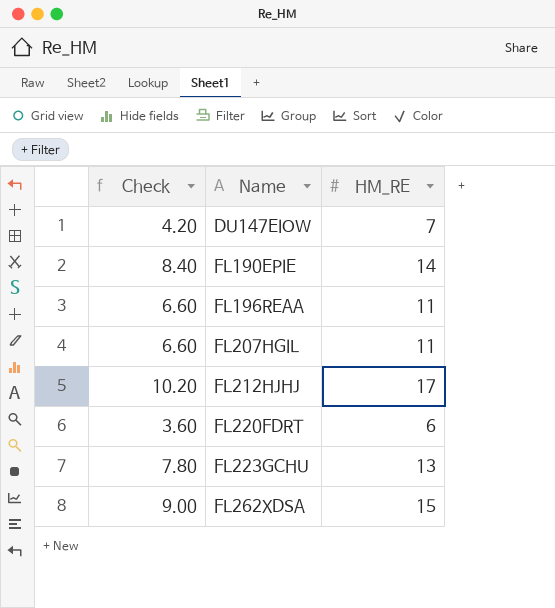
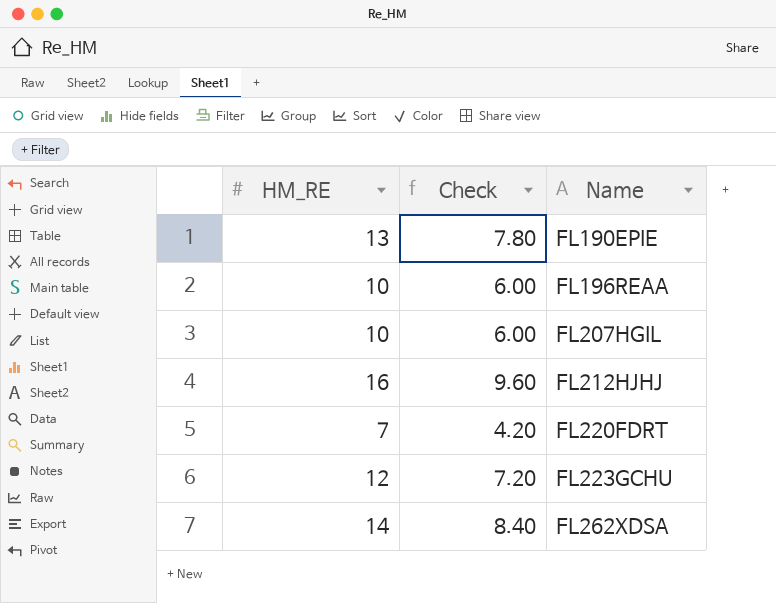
column HM_RE | position: 3 -> 1
row DU147EIOW: 4.20 | 7 -> none
FL190EPIE | HM_RE: 14 -> 13
FL190EPIE | Check: 8.40 -> 7.80
FL196REAA | HM_RE: 11 -> 10
FL196REAA | Check: 6.60 -> 6.00
FL207HGIL | HM_RE: 11 -> 10
FL207HGIL | Check: 6.60 -> 6.00
FL212HJHJ | HM_RE: 17 -> 16
FL212HJHJ | Check: 10.20 -> 9.60
FL220FDRT | HM_RE: 6 -> 7
FL220FDRT | Check: 3.60 -> 4.20
FL223GCHU | HM_RE: 13 -> 12
FL223GCHU | Check: 7.80 -> 7.20
FL262XDSA | HM_RE: 15 -> 14
FL262XDSA | Check: 9.00 -> 8.40

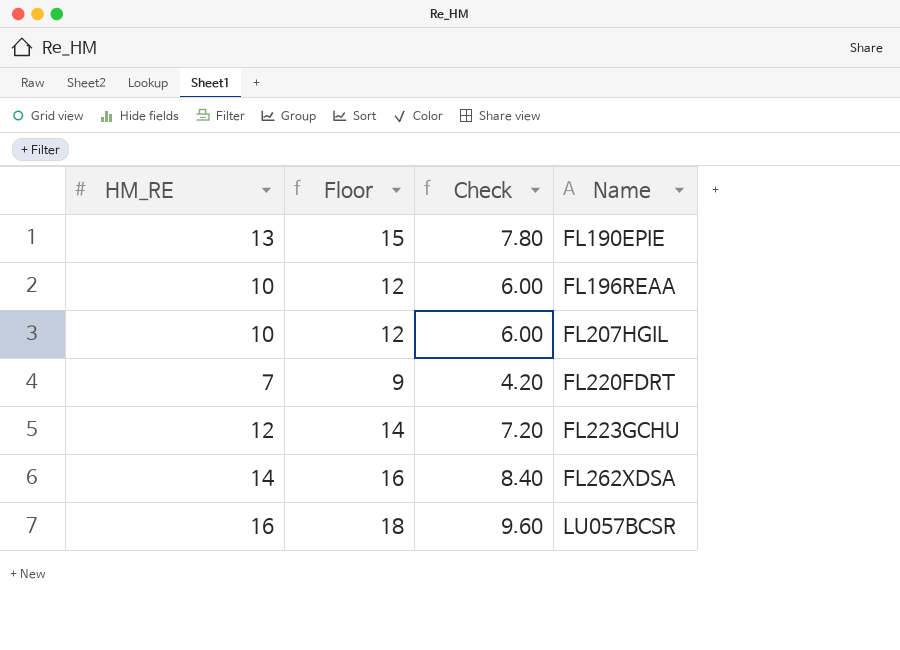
column Floor | formula: none -> [HM_RE] + 2
row FL212HJHJ: 16 | 9.60 -> none
row LU057BCSR: none -> 16 | 18 | 9.60

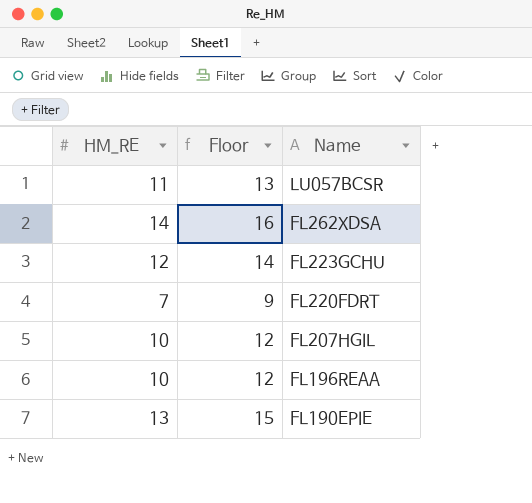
row order: Name ascending -> Name descending
column Check | formula: [HM_RE] * 0.6 -> none
LU057BCSR | HM_RE: 16 -> 11
LU057BCSR | Floor: 18 -> 13

